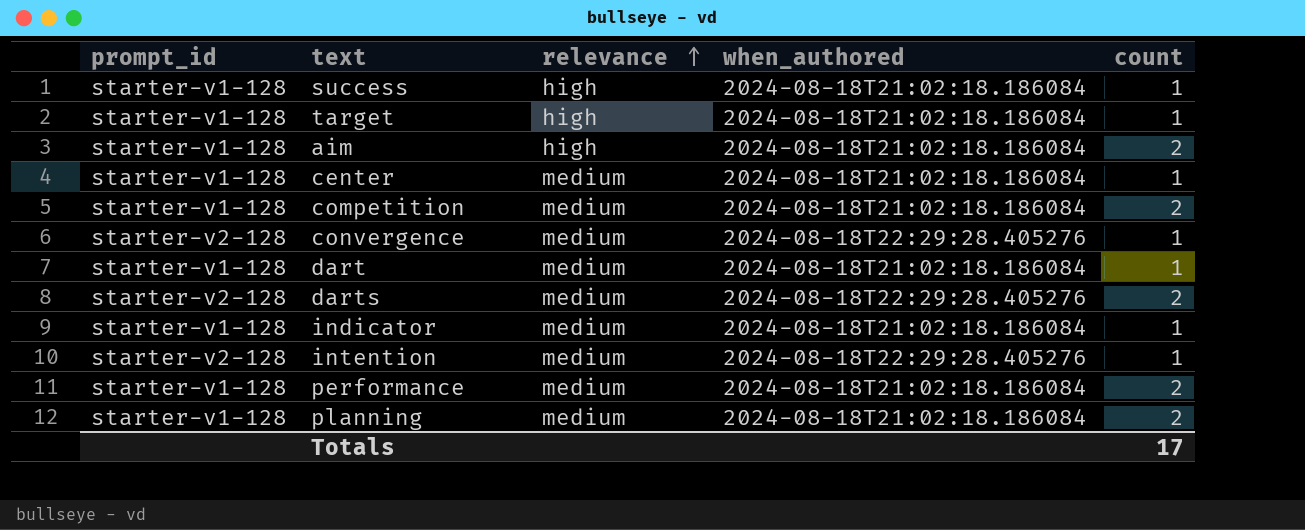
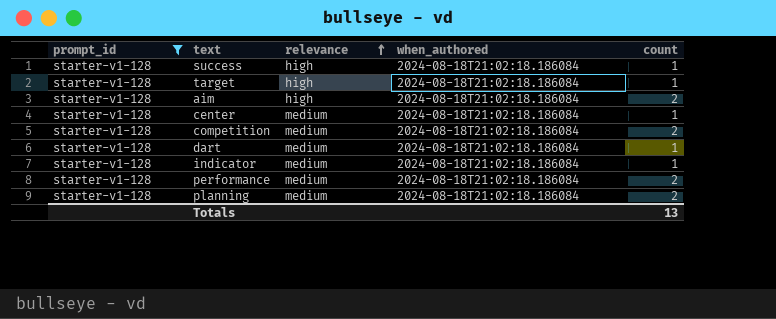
filter: none -> prompt_id = starter-v1-128
Totals | count: 17 -> 13

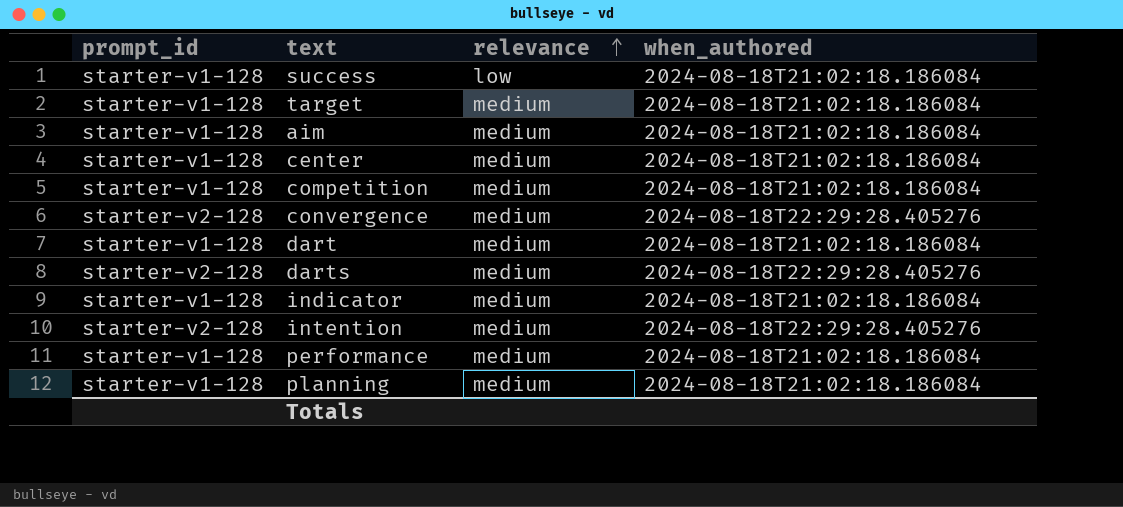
filter: prompt_id = starter-v1-128 -> none
column count | position: 5 -> none
success | relevance: high -> low
target | relevance: high -> medium
aim | relevance: high -> medium

